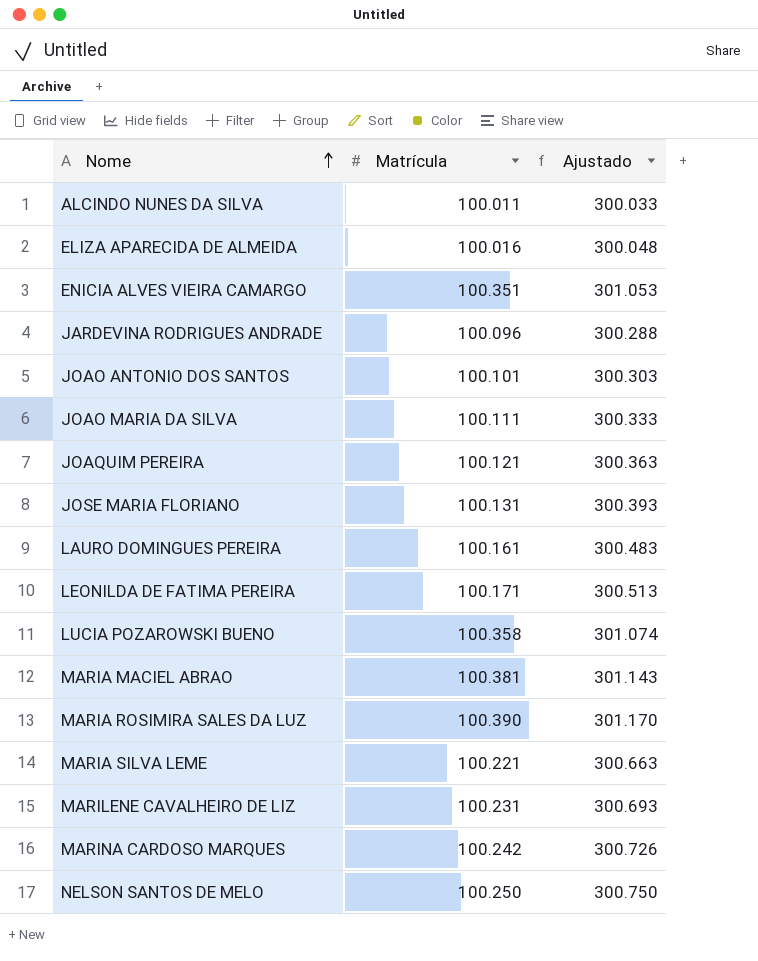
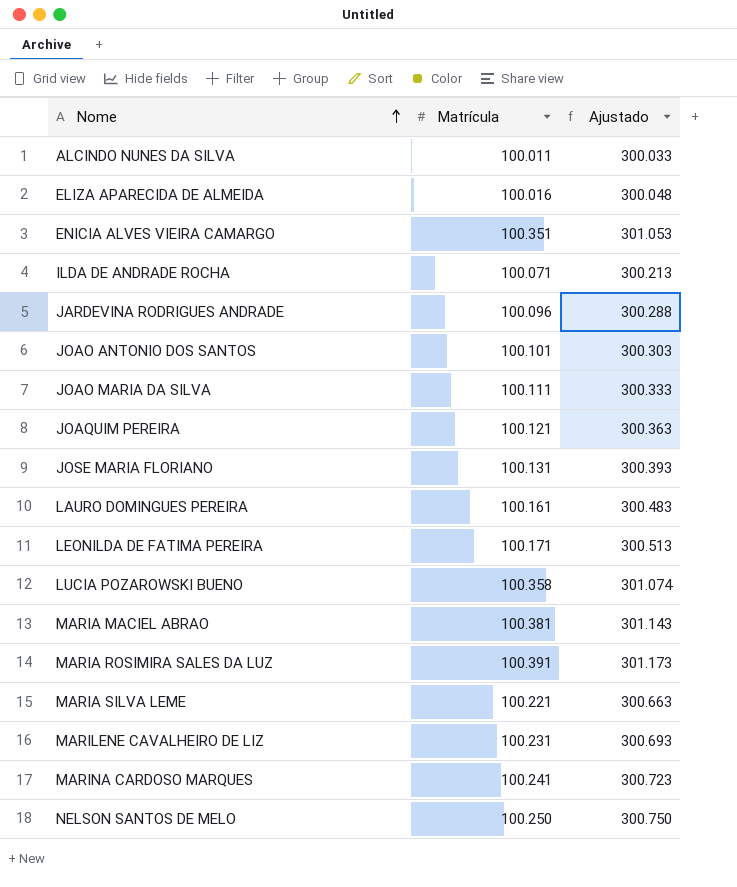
row ILDA DE ANDRADE ROCHA: none -> 100.071 | 300.213
MARIA ROSIMIRA SALES DA LUZ | Matrícula: 100.390 -> 100.391
MARIA ROSIMIRA SALES DA LUZ | Ajustado: 301.170 -> 301.173
MARINA CARDOSO MARQUES | Matrícula: 100.242 -> 100.241
MARINA CARDOSO MARQUES | Ajustado: 300.726 -> 300.723

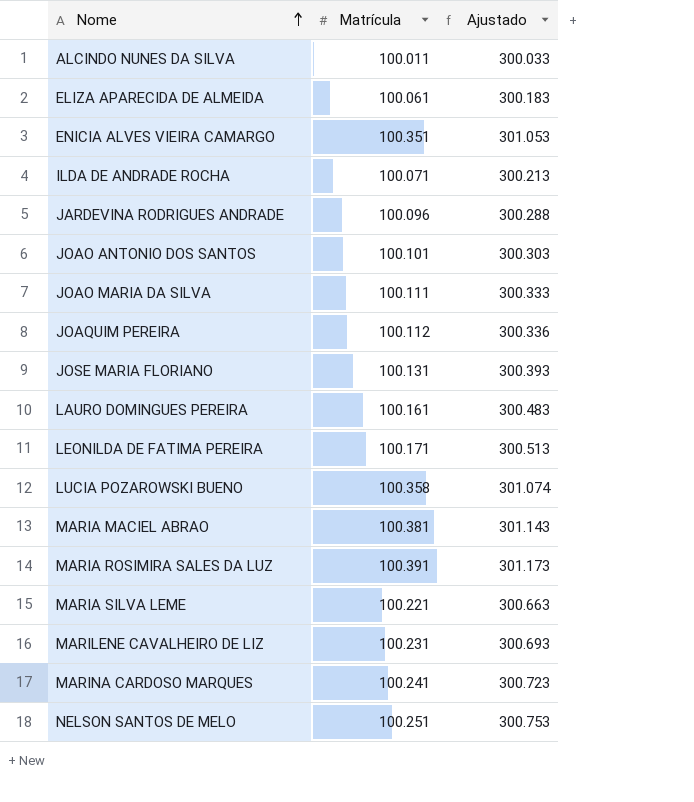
ELIZA APARECIDA DE ALMEIDA | Matrícula: 100.016 -> 100.061
ELIZA APARECIDA DE ALMEIDA | Ajustado: 300.048 -> 300.183
JOAQUIM PEREIRA | Matrícula: 100.121 -> 100.112
JOAQUIM PEREIRA | Ajustado: 300.363 -> 300.336
NELSON SANTOS DE MELO | Matrícula: 100.250 -> 100.251
NELSON SANTOS DE MELO | Ajustado: 300.750 -> 300.753

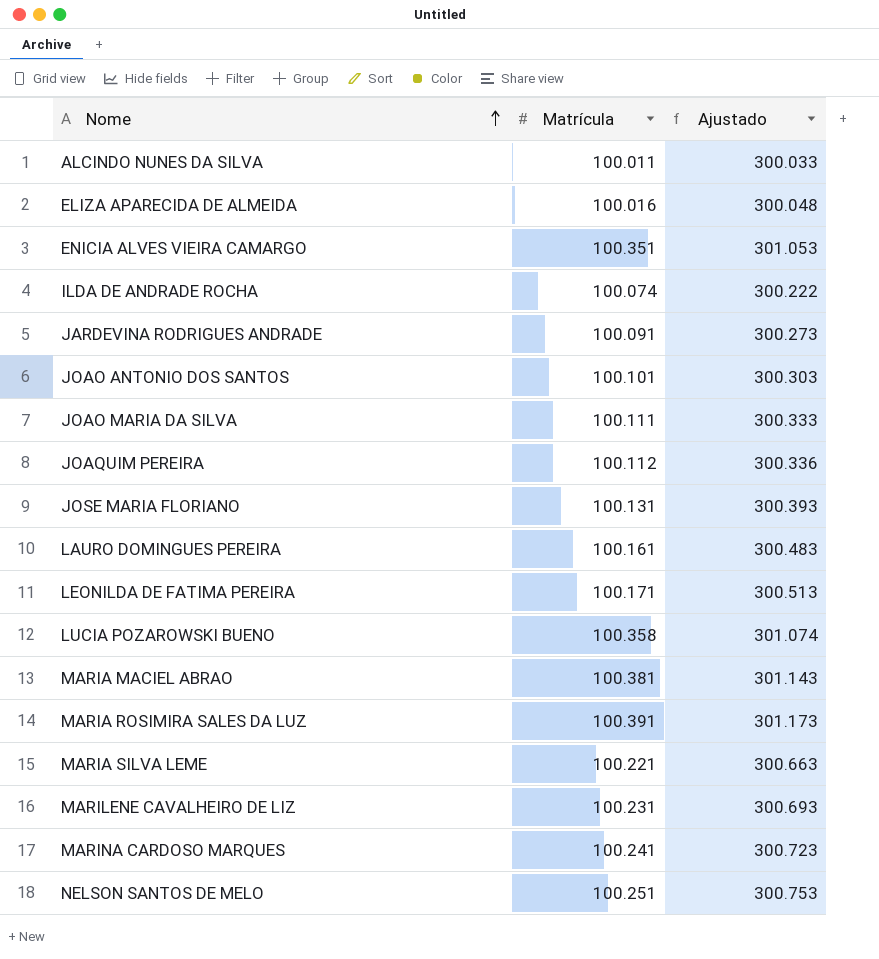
ELIZA APARECIDA DE ALMEIDA | Matrícula: 100.061 -> 100.016
ELIZA APARECIDA DE ALMEIDA | Ajustado: 300.183 -> 300.048
ILDA DE ANDRADE ROCHA | Matrícula: 100.071 -> 100.074
ILDA DE ANDRADE ROCHA | Ajustado: 300.213 -> 300.222
JARDEVINA RODRIGUES ANDRADE | Matrícula: 100.096 -> 100.091
JARDEVINA RODRIGUES ANDRADE | Ajustado: 300.288 -> 300.273

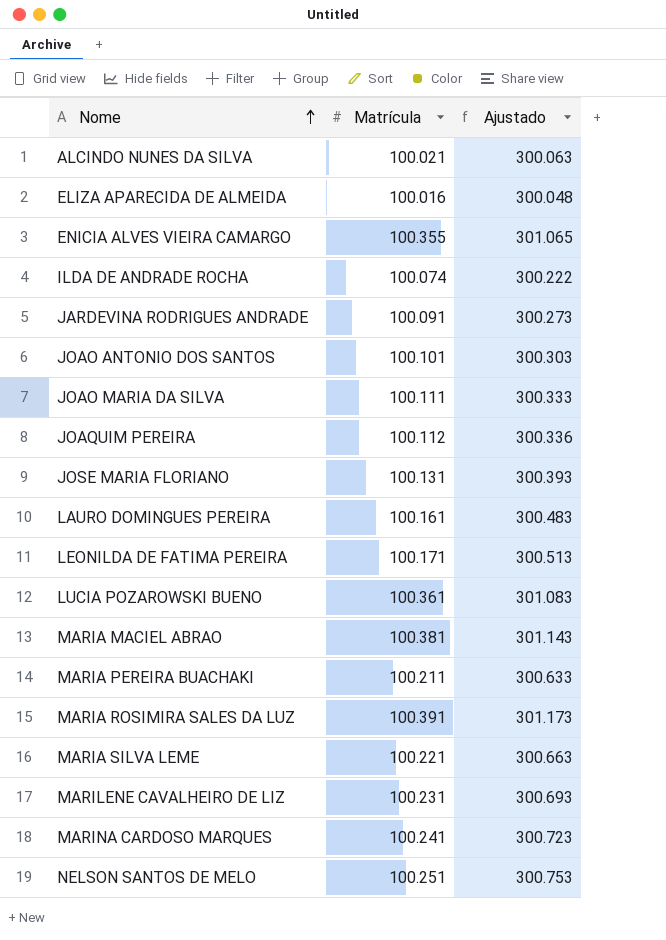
ALCINDO NUNES DA SILVA | Matrícula: 100.011 -> 100.021
ALCINDO NUNES DA SILVA | Ajustado: 300.033 -> 300.063
ENICIA ALVES VIEIRA CAMARGO | Matrícula: 100.351 -> 100.355
ENICIA ALVES VIEIRA CAMARGO | Ajustado: 301.053 -> 301.065
LUCIA POZAROWSKI BUENO | Matrícula: 100.358 -> 100.361
LUCIA POZAROWSKI BUENO | Ajustado: 301.074 -> 301.083
row MARIA PEREIRA BUACHAKI: none -> 100.211 | 300.633

